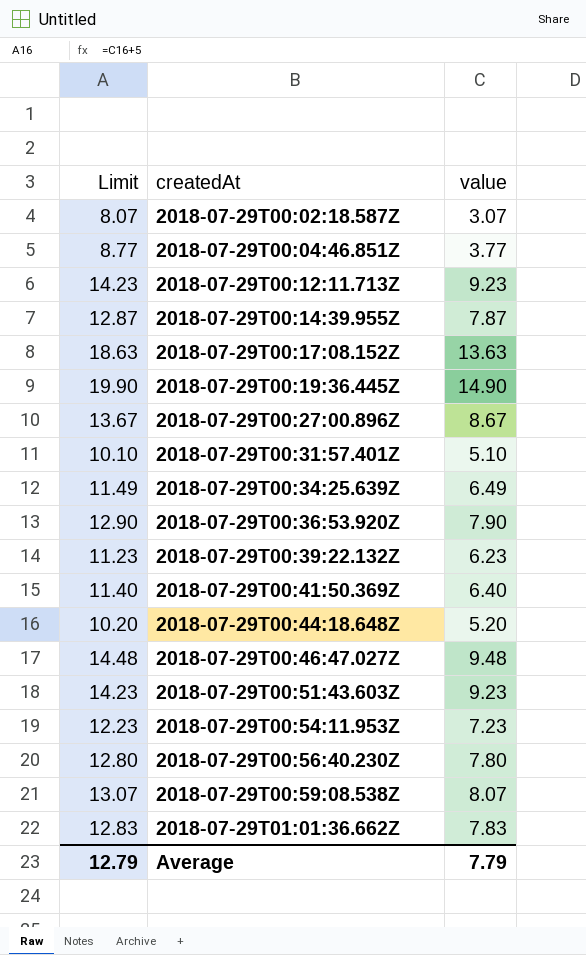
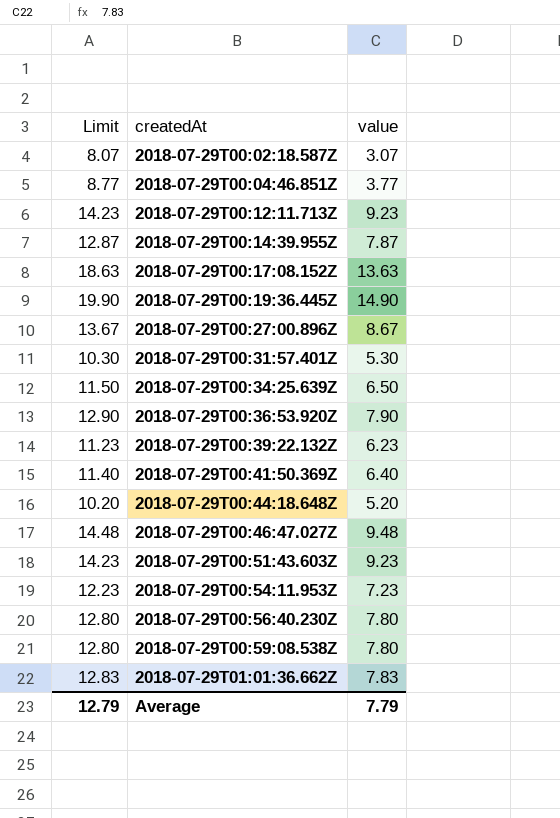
2018-07-29T00:31:57.401Z | Limit: 10.10 -> 10.30
2018-07-29T00:31:57.401Z | value: 5.10 -> 5.30
2018-07-29T00:34:25.639Z | Limit: 11.49 -> 11.50
2018-07-29T00:34:25.639Z | value: 6.49 -> 6.50
2018-07-29T00:59:08.538Z | Limit: 13.07 -> 12.80
2018-07-29T00:59:08.538Z | value: 8.07 -> 7.80

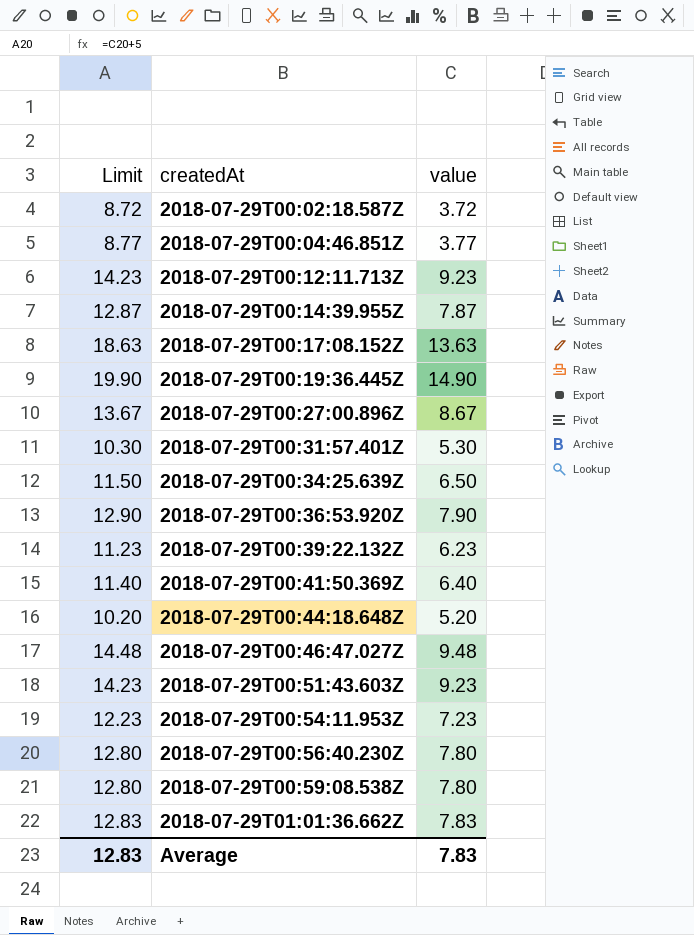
2018-07-29T00:02:18.587Z | Limit: 8.07 -> 8.72
2018-07-29T00:02:18.587Z | value: 3.07 -> 3.72
Average | Limit: 12.79 -> 12.83
Average | value: 7.79 -> 7.83

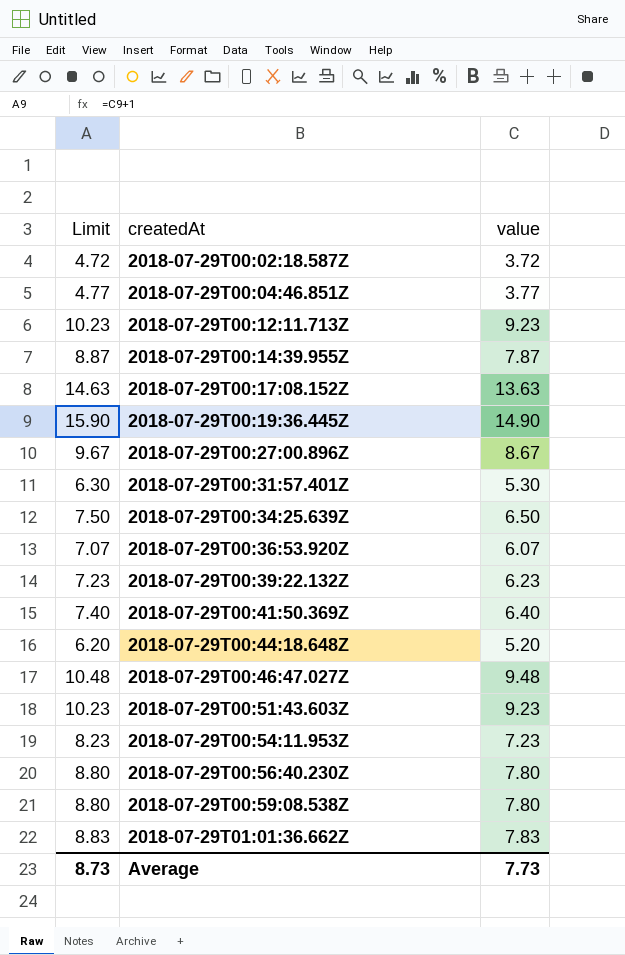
column Limit | formula: [value] + 5 -> [value] + 1
2018-07-29T00:36:53.920Z | value: 7.90 -> 6.07
Average | Limit: 12.83 -> 8.73
Average | value: 7.83 -> 7.73

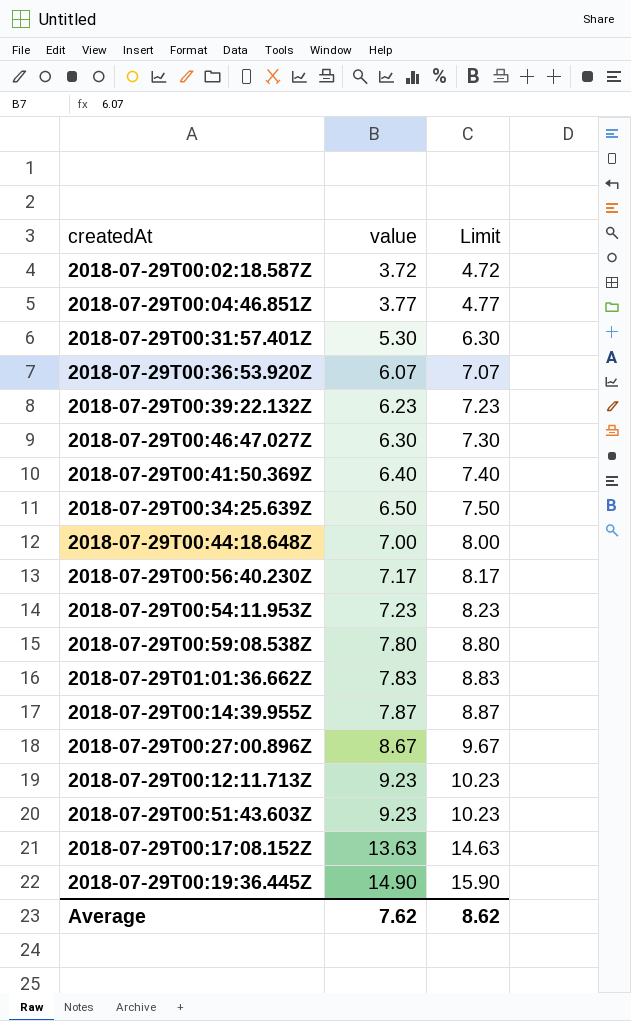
row order: createdAt ascending -> value ascending
column Limit | position: 1 -> 3
2018-07-29T00:46:47.027Z | value: 9.48 -> 6.30
2018-07-29T00:46:47.027Z | Limit: 10.48 -> 7.30
2018-07-29T00:44:18.648Z | value: 5.20 -> 7.00
2018-07-29T00:44:18.648Z | Limit: 6.20 -> 8.00
2018-07-29T00:56:40.230Z | value: 7.80 -> 7.17
2018-07-29T00:56:40.230Z | Limit: 8.80 -> 8.17
Average | value: 7.73 -> 7.62
Average | Limit: 8.73 -> 8.62

